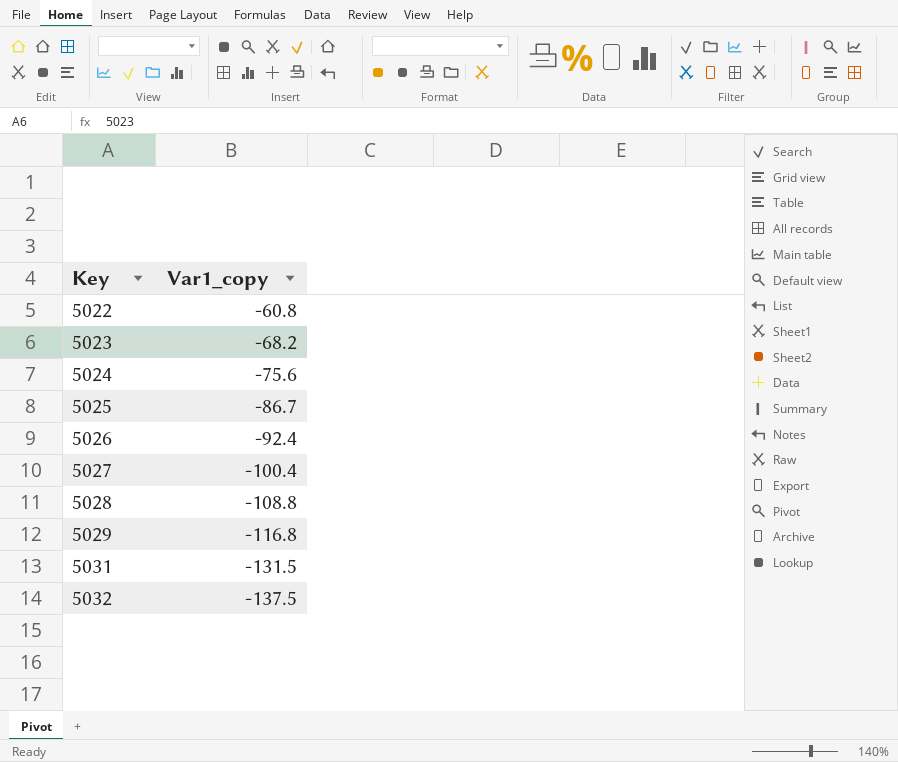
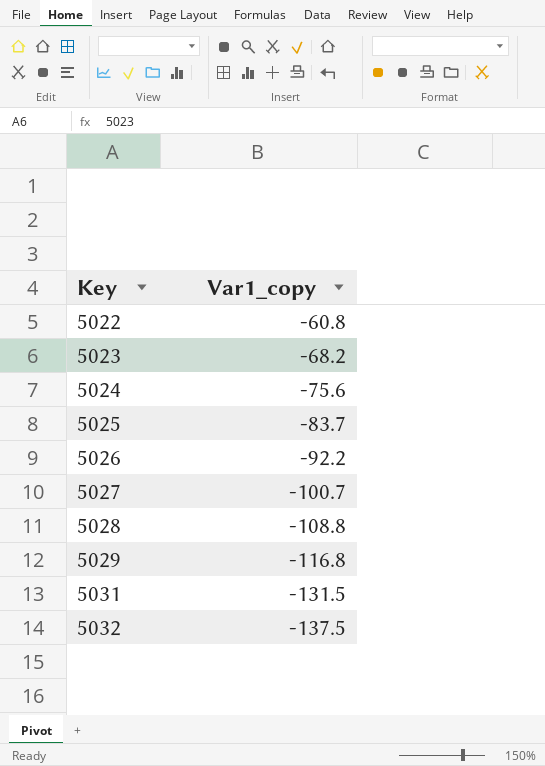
5025 | Var1_copy: -86.7 -> -83.7
5026 | Var1_copy: -92.4 -> -92.2
5027 | Var1_copy: -100.4 -> -100.7

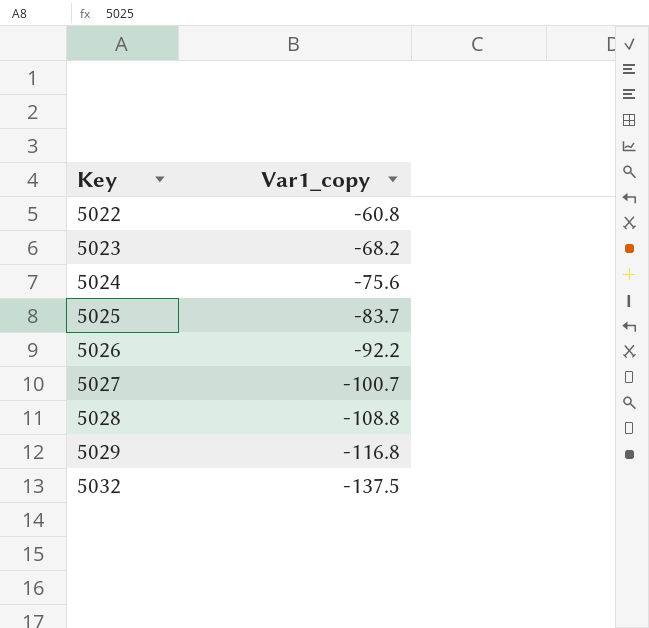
row 5031: -131.5 -> none

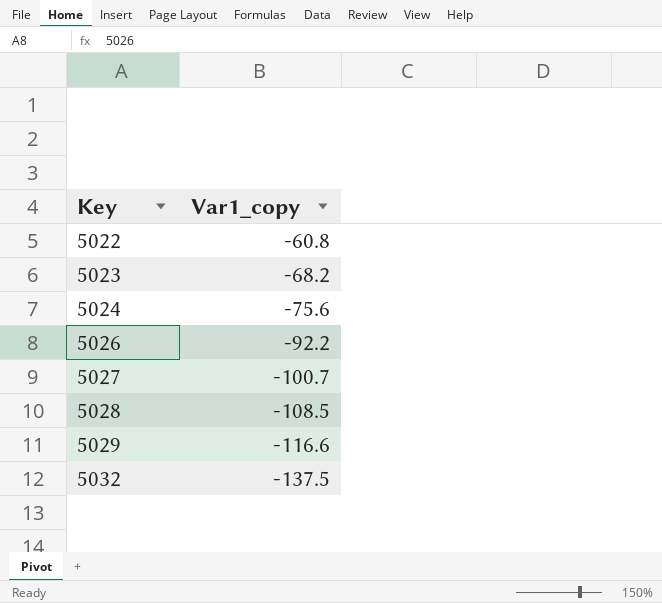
row 5025: -83.7 -> none
5028 | Var1_copy: -108.8 -> -108.5
5029 | Var1_copy: -116.8 -> -116.6

